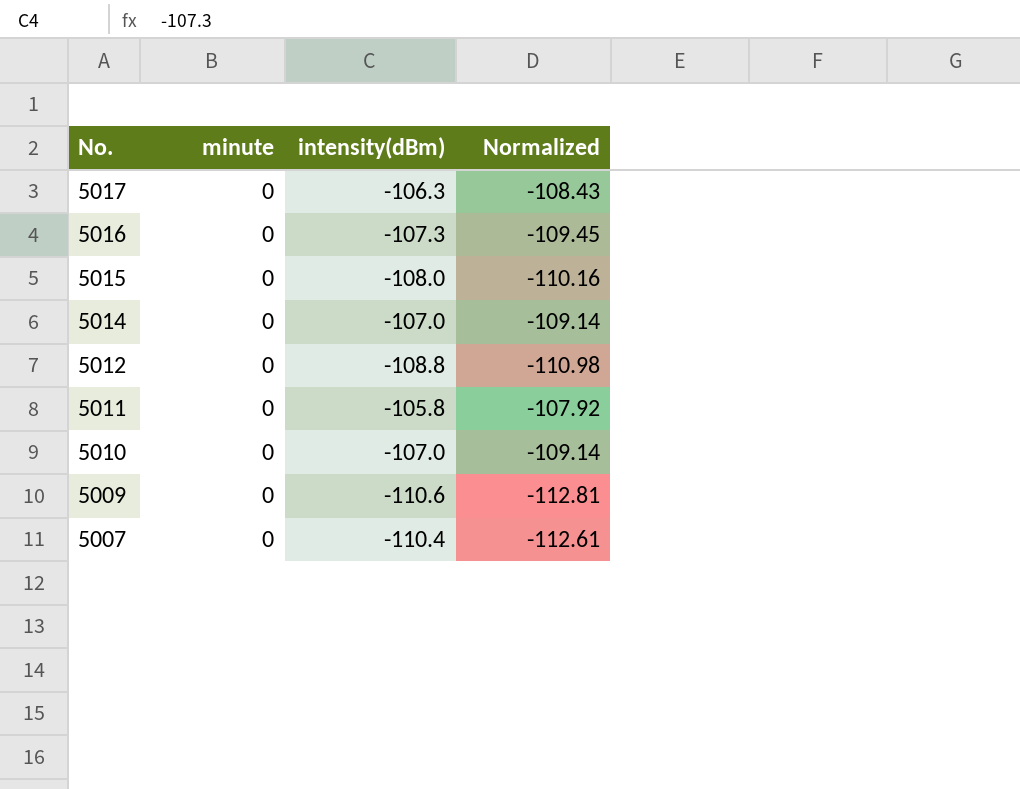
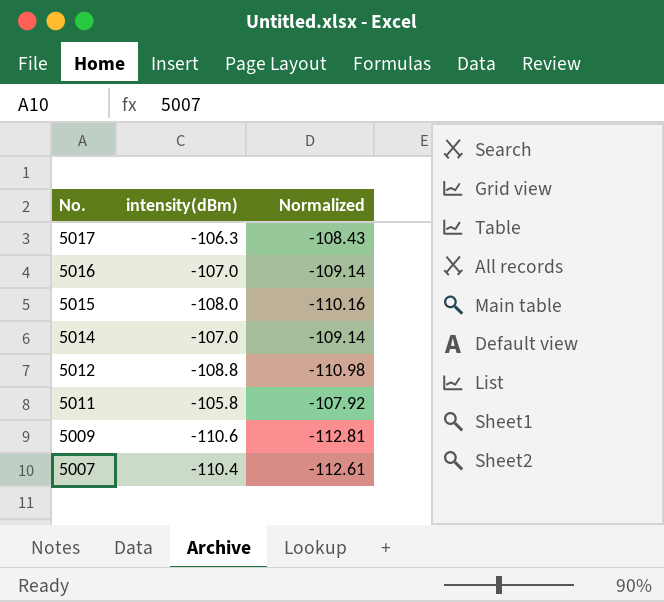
column minute | position: 2 -> none
row 5010: 0 | -107.0 | -109.14 -> none
5016 | intensity(dBm): -107.3 -> -107.0
5016 | Normalized: -109.45 -> -109.14

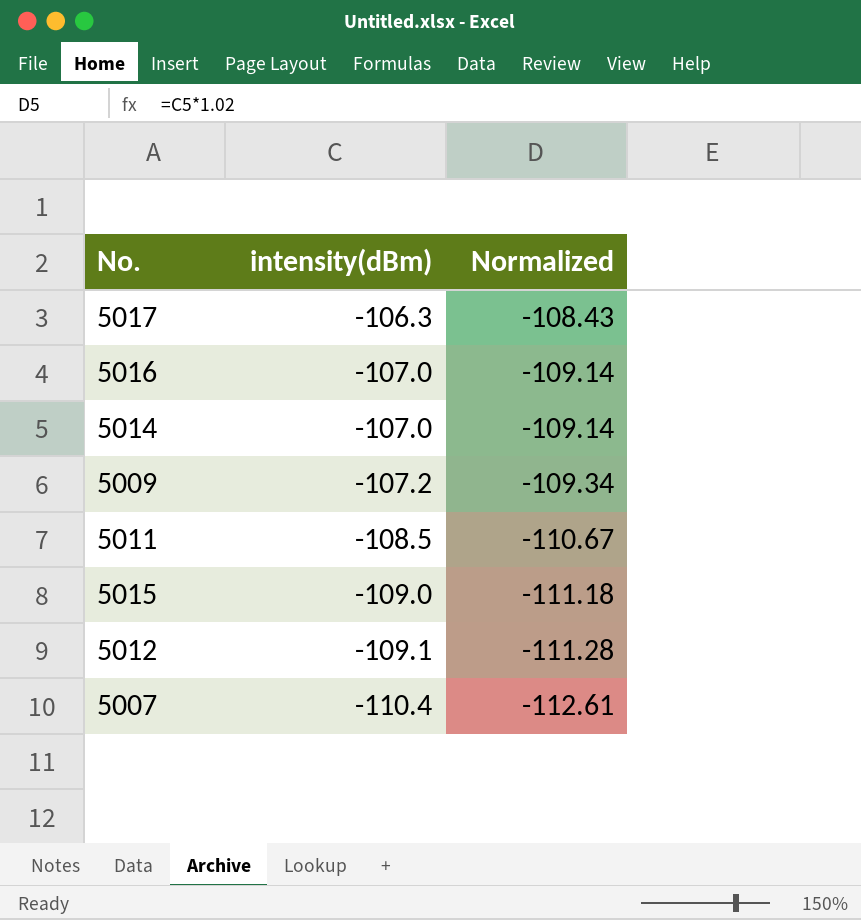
row order: No. descending -> intensity(dBm) descending
5009 | intensity(dBm): -110.6 -> -107.2
5009 | Normalized: -112.81 -> -109.34
5011 | intensity(dBm): -105.8 -> -108.5
5011 | Normalized: -107.92 -> -110.67
5015 | intensity(dBm): -108.0 -> -109.0
5015 | Normalized: -110.16 -> -111.18
5012 | intensity(dBm): -108.8 -> -109.1
5012 | Normalized: -110.98 -> -111.28

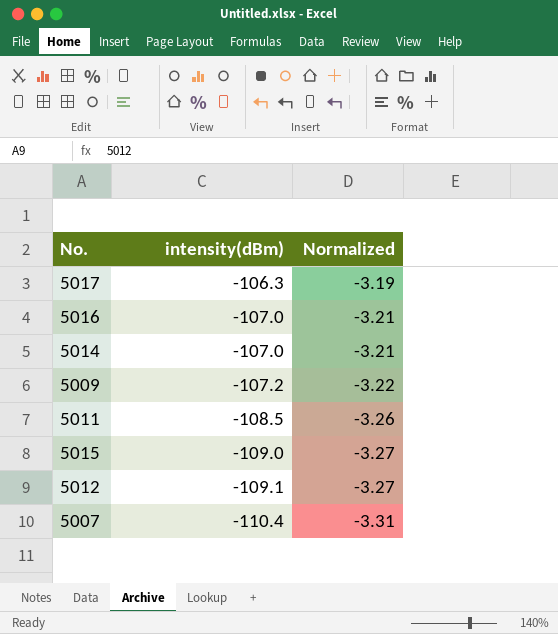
column Normalized | formula: [intensity(dBm)] * 1.02 -> [intensity(dBm)] * 0.03

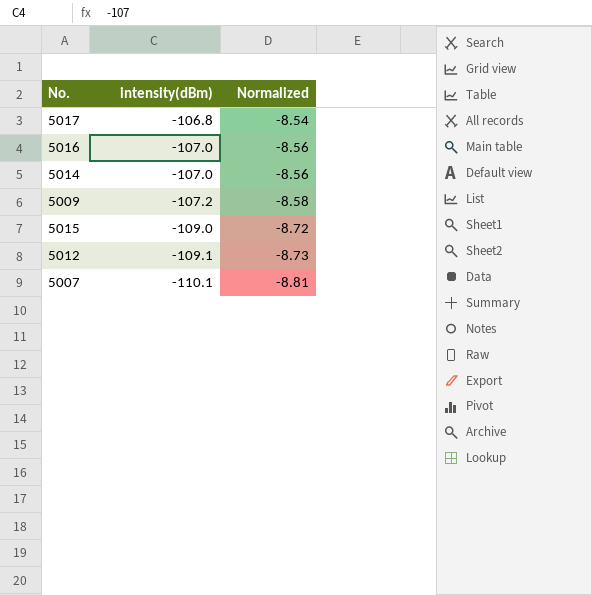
column Normalized | formula: [intensity(dBm)] * 0.03 -> [intensity(dBm)] * 0.08
row 5011: -108.5 | -3.26 -> none
5017 | intensity(dBm): -106.3 -> -106.8
5007 | intensity(dBm): -110.4 -> -110.1

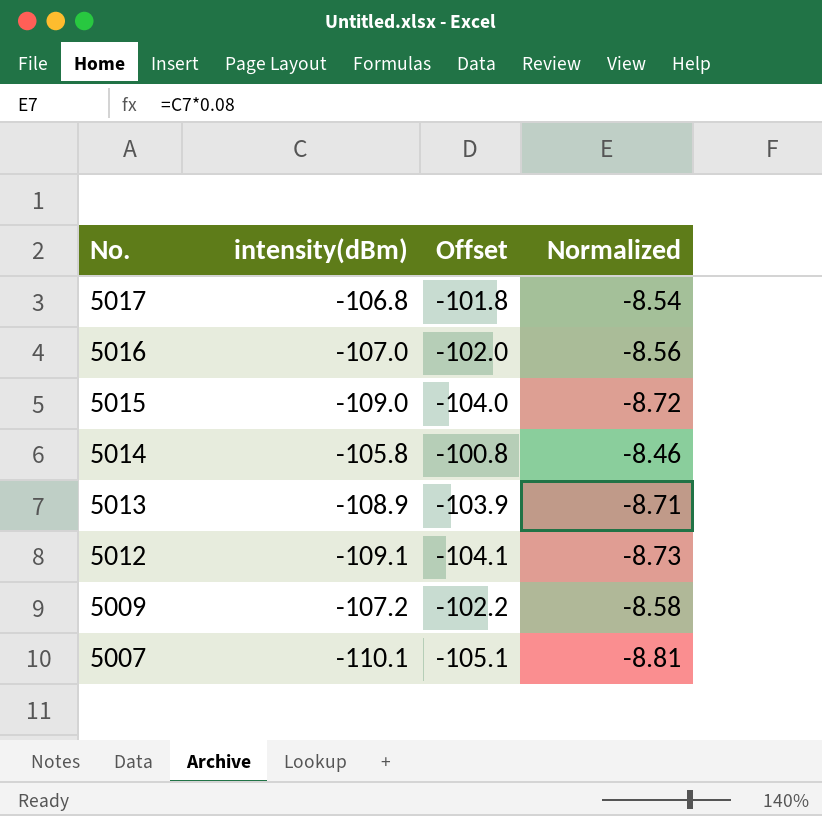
row order: intensity(dBm) descending -> No. descending
column Offset | formula: none -> [intensity(dBm)] + 5
5014 | intensity(dBm): -107.0 -> -105.8
5014 | Normalized: -8.56 -> -8.46
row 5013: none -> -108.9 | -103.9 | -8.71

